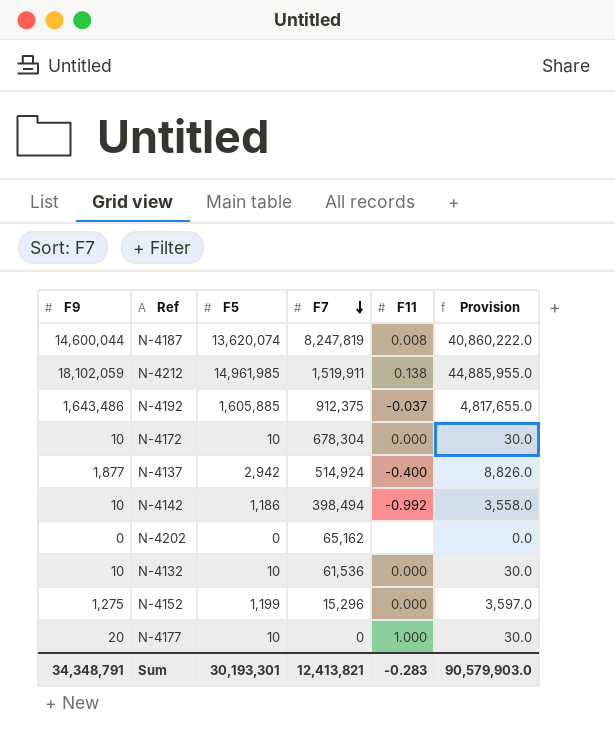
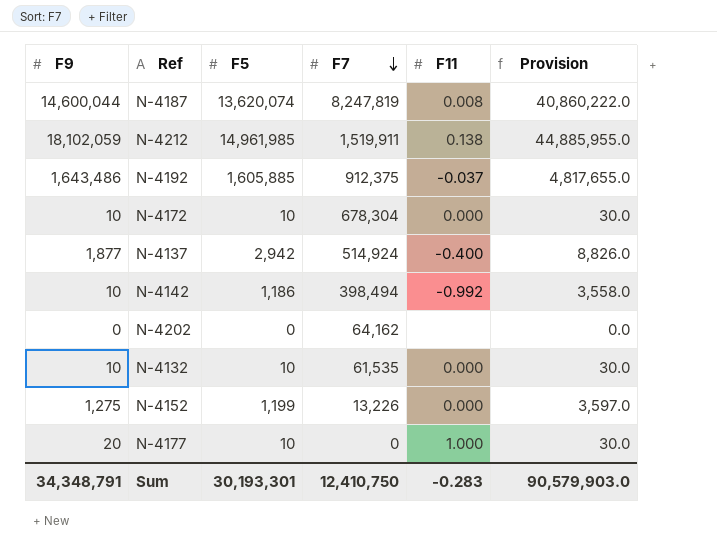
N-4202 | F7: 65,162 -> 64,162
N-4132 | F7: 61,536 -> 61,535
N-4152 | F7: 15,296 -> 13,226
Sum | F7: 12,413,821 -> 12,410,750

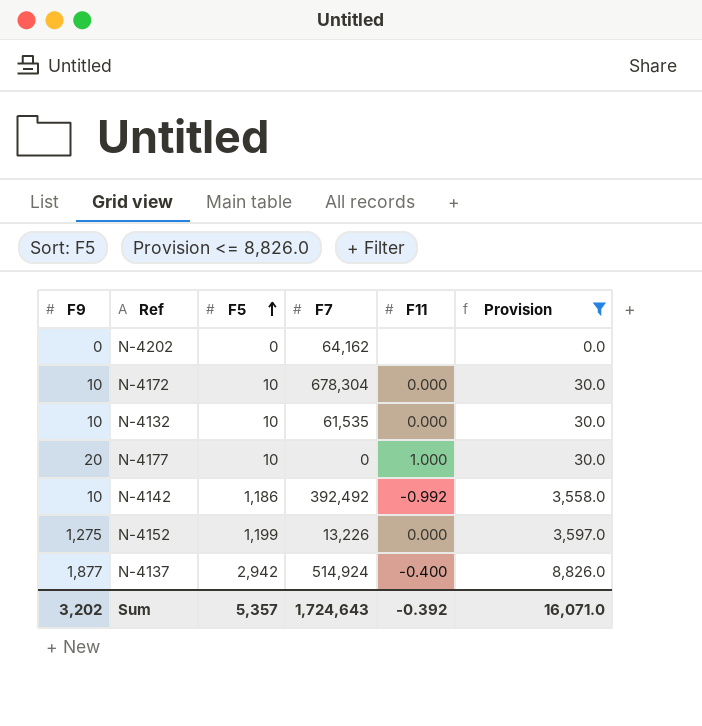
filter: none -> Provision <= 8,826.0
row order: F7 descending -> F5 ascending
N-4142 | F7: 398,494 -> 392,492
Sum | F9: 34,348,791 -> 3,202
Sum | F5: 30,193,301 -> 5,357
Sum | F7: 12,410,750 -> 1,724,643
Sum | F11: -0.283 -> -0.392
Sum | Provision: 90,579,903.0 -> 16,071.0

